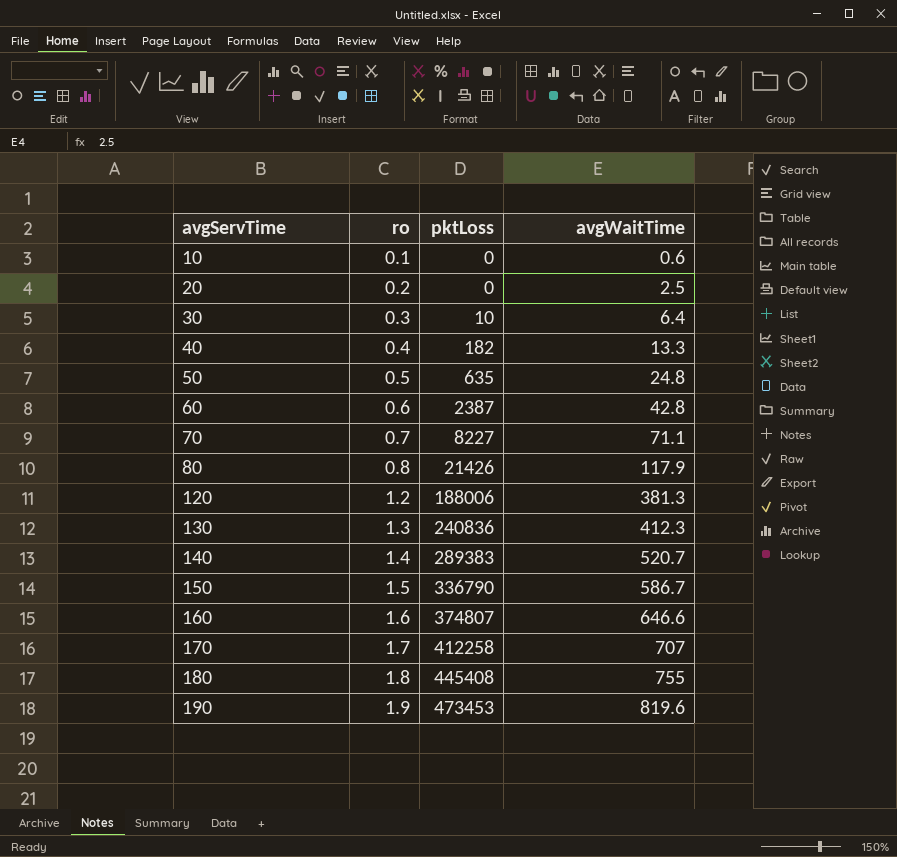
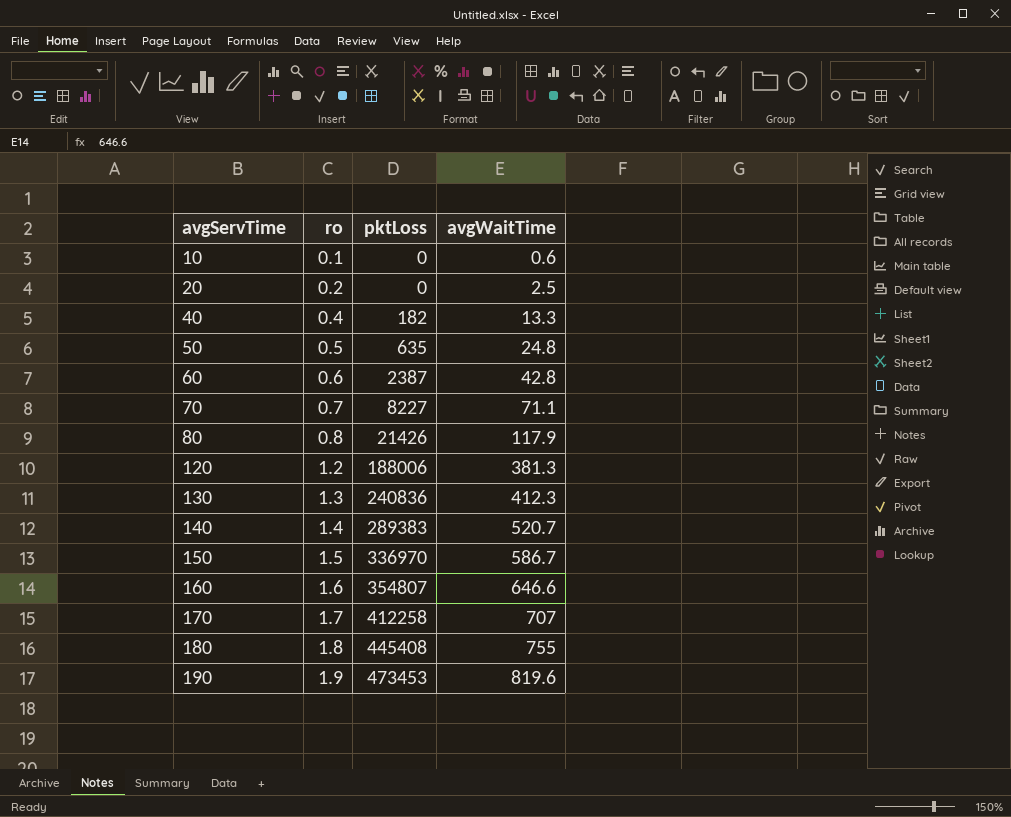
row 30: 0.3 | 10 | 6.4 -> none
150 | pktLoss: 336790 -> 336970
160 | pktLoss: 374807 -> 354807

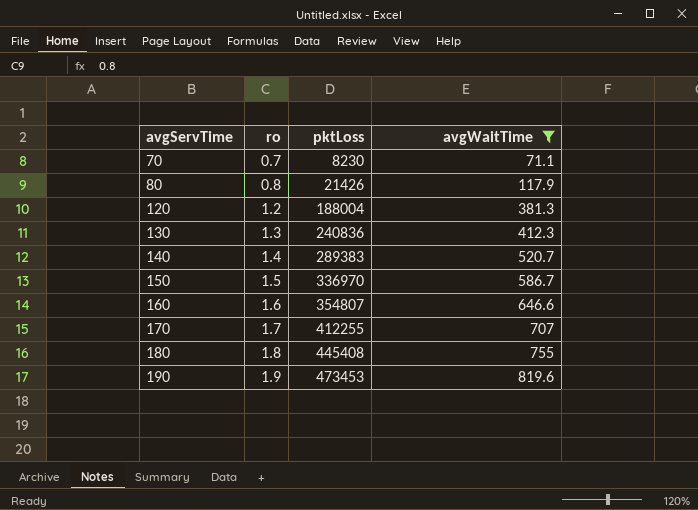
filter: none -> avgWaitTime >= 71.1
70 | pktLoss: 8227 -> 8230
120 | pktLoss: 188006 -> 188004
170 | pktLoss: 412258 -> 412255

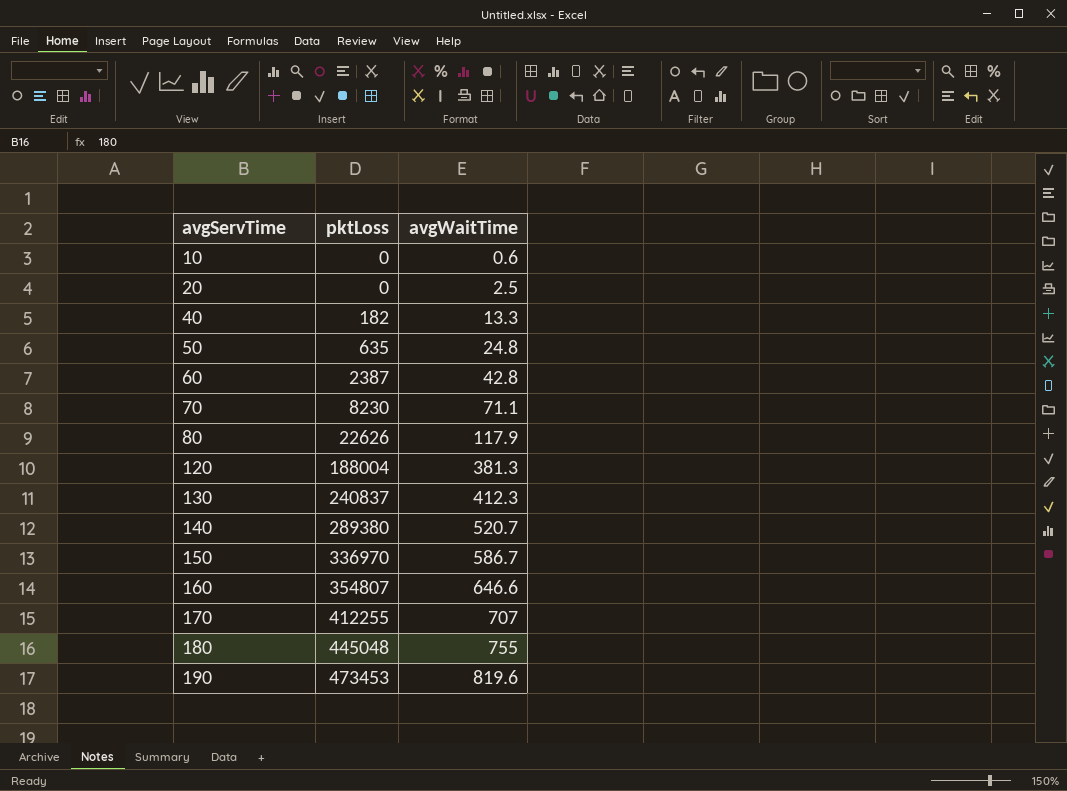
filter: avgWaitTime >= 71.1 -> none
column ro | position: 2 -> none
80 | pktLoss: 21426 -> 22626
130 | pktLoss: 240836 -> 240837
140 | pktLoss: 289383 -> 289380
180 | pktLoss: 445408 -> 445048

